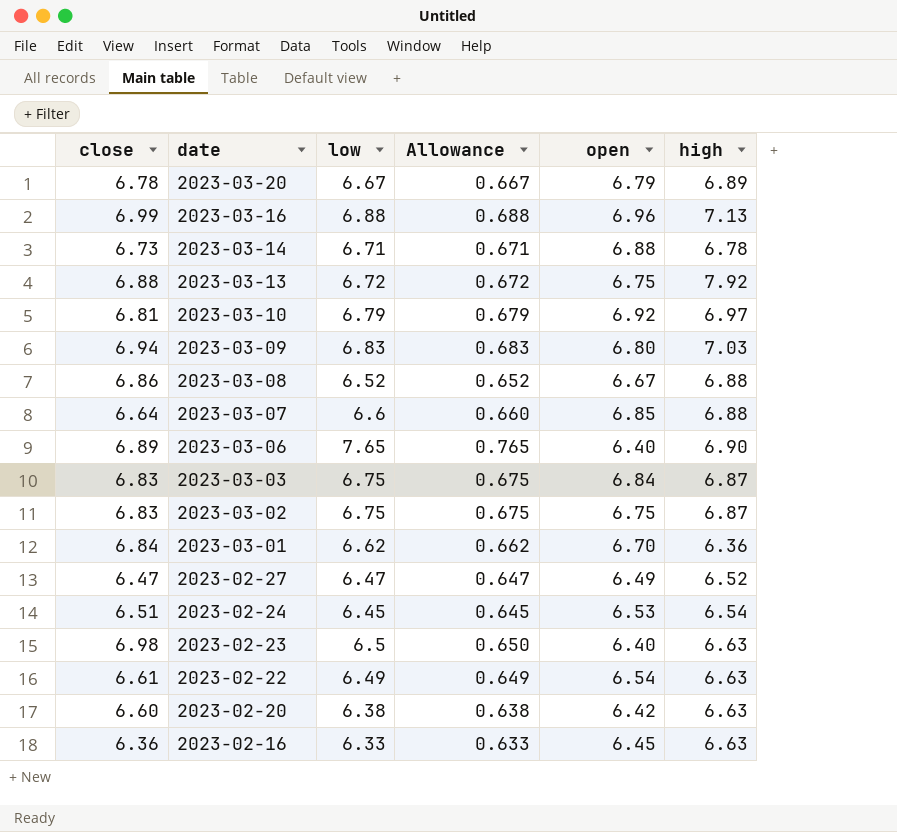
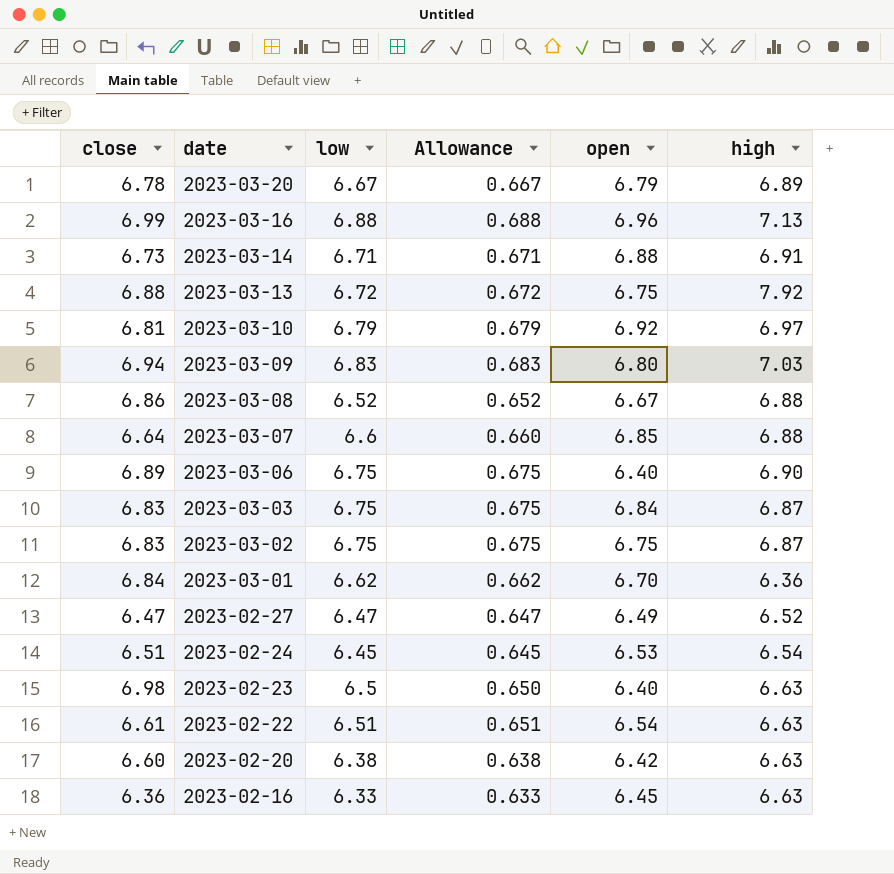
2023-03-14 | high: 6.78 -> 6.91
2023-03-06 | low: 7.65 -> 6.75
2023-03-06 | Allowance: 0.765 -> 0.675
2023-02-22 | low: 6.49 -> 6.51
2023-02-22 | Allowance: 0.649 -> 0.651

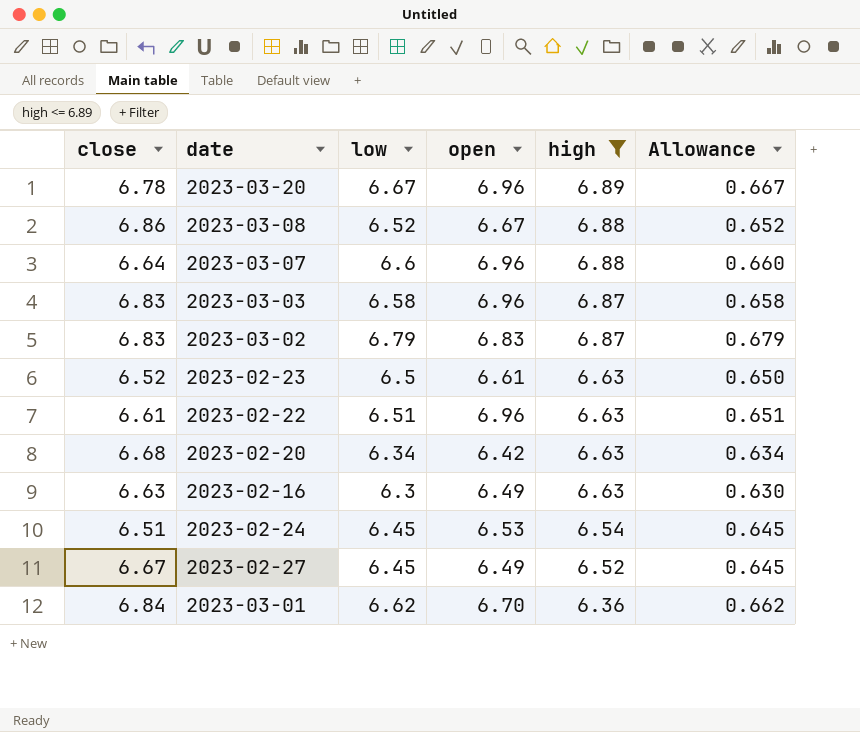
filter: none -> high <= 6.89
row order: date descending -> high descending
column Allowance | position: 4 -> 6
2023-03-20 | open: 6.79 -> 6.96
2023-03-07 | open: 6.85 -> 6.96
2023-03-03 | low: 6.75 -> 6.58
2023-03-03 | open: 6.84 -> 6.96
2023-03-03 | Allowance: 0.675 -> 0.658
2023-03-02 | low: 6.75 -> 6.79
2023-03-02 | open: 6.75 -> 6.83
2023-03-02 | Allowance: 0.675 -> 0.679
2023-02-23 | close: 6.98 -> 6.52
2023-02-23 | open: 6.40 -> 6.61
2023-02-22 | open: 6.54 -> 6.96
2023-02-20 | close: 6.60 -> 6.68
2023-02-20 | low: 6.38 -> 6.34
2023-02-20 | Allowance: 0.638 -> 0.634
2023-02-16 | close: 6.36 -> 6.63
2023-02-16 | low: 6.33 -> 6.3
2023-02-16 | open: 6.45 -> 6.49
2023-02-16 | Allowance: 0.633 -> 0.630
2023-02-27 | close: 6.47 -> 6.67
2023-02-27 | low: 6.47 -> 6.45
2023-02-27 | Allowance: 0.647 -> 0.645

